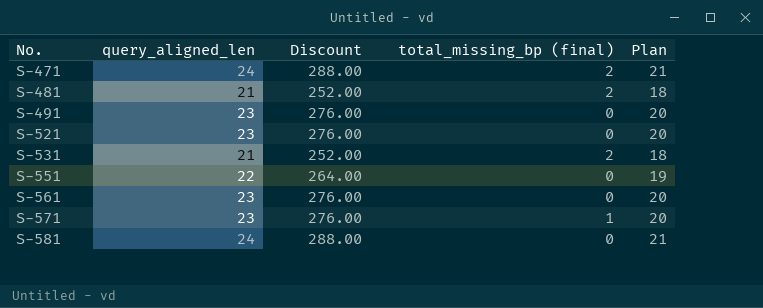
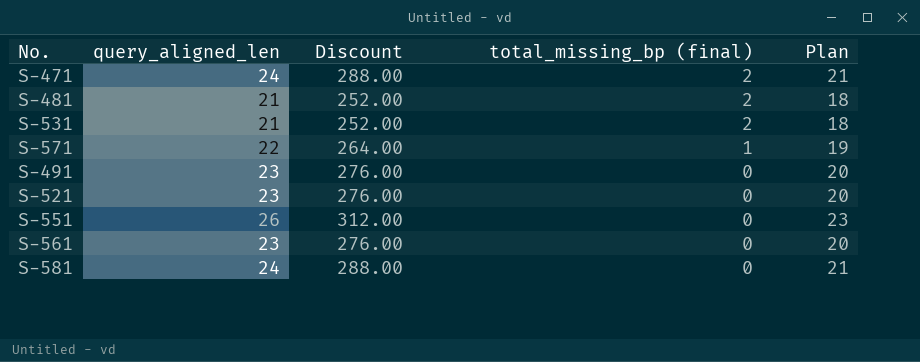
row order: No. ascending -> total_missing_bp (final) descending
S-571 | query_aligned_len: 23 -> 22
S-571 | Discount: 276.00 -> 264.00
S-571 | Plan: 20 -> 19
S-551 | query_aligned_len: 22 -> 26
S-551 | Discount: 264.00 -> 312.00
S-551 | Plan: 19 -> 23

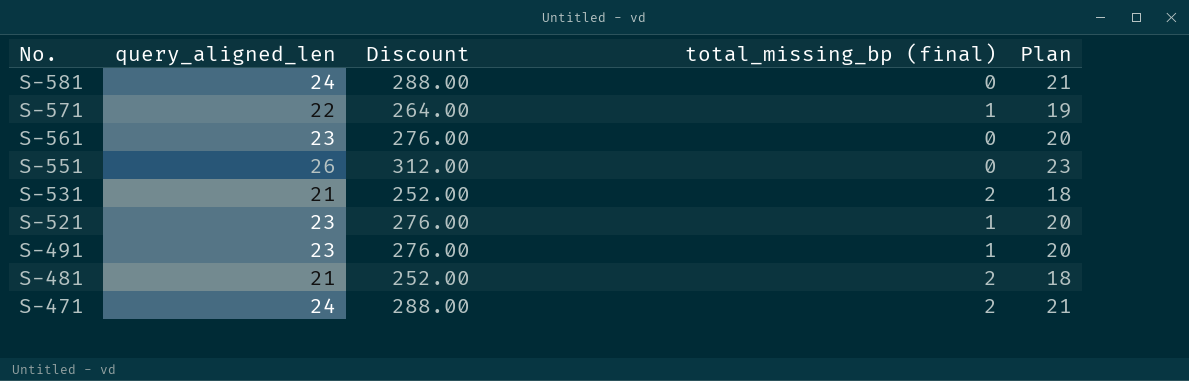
row order: total_missing_bp (final) descending -> No. descending
S-521 | total_missing_bp (final): 0 -> 1
S-491 | total_missing_bp (final): 0 -> 1

